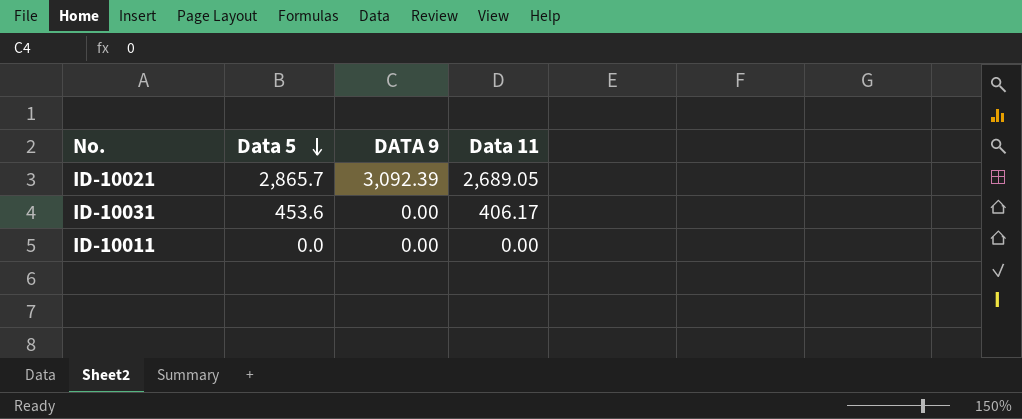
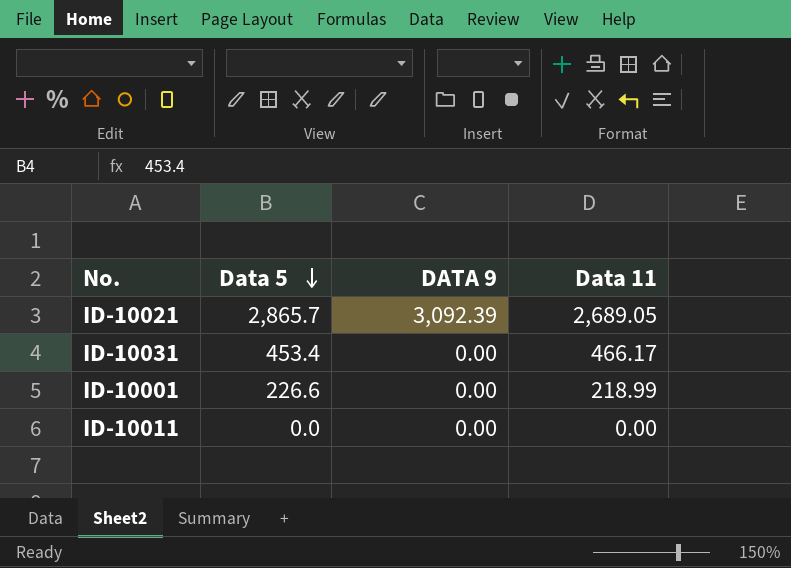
ID-10031 | Data 5: 453.6 -> 453.4
ID-10031 | Data 11: 406.17 -> 466.17
row ID-10001: none -> 226.6 | 0.00 | 218.99

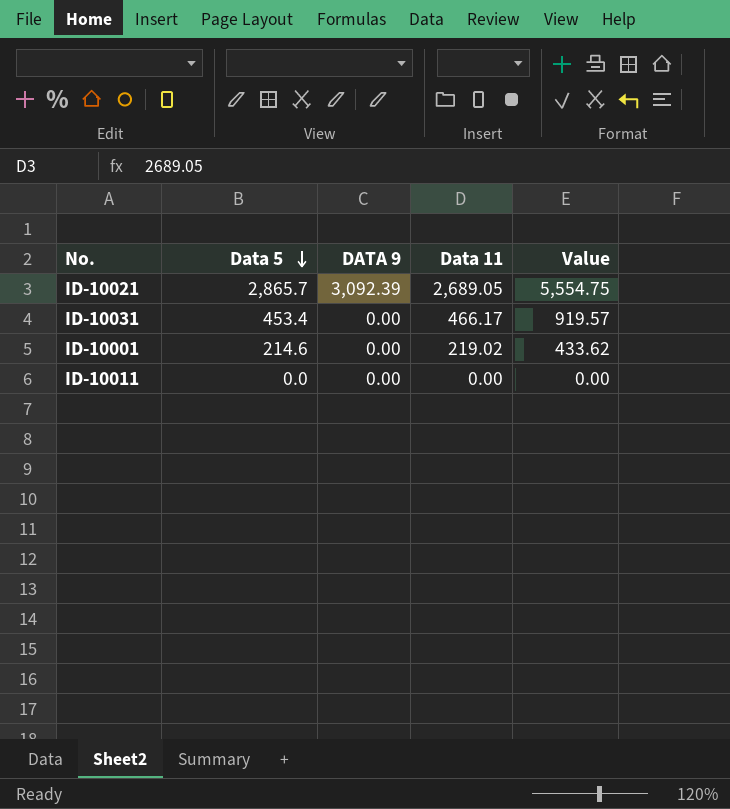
column Value | formula: none -> [Data 5] + [Data 11]
ID-10001 | Data 5: 226.6 -> 214.6
ID-10001 | Data 11: 218.99 -> 219.02

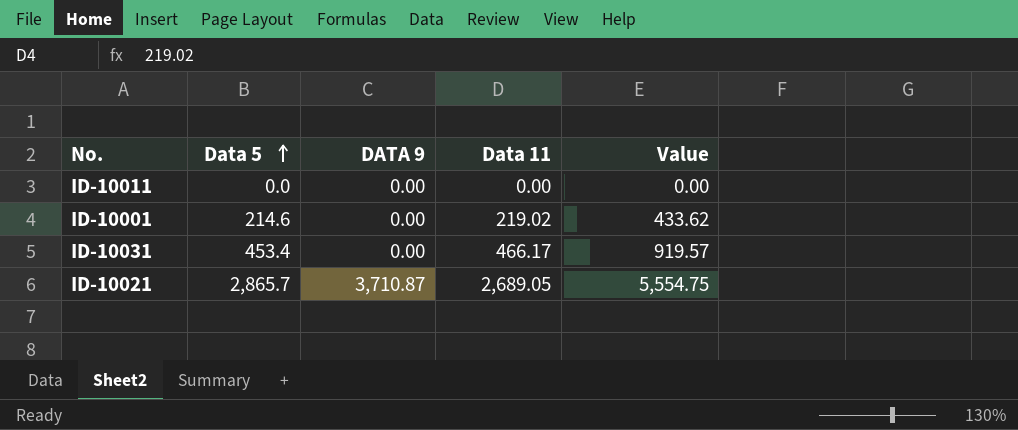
row order: Data 5 descending -> Data 5 ascending
ID-10021 | DATA 9: 3,092.39 -> 3,710.87

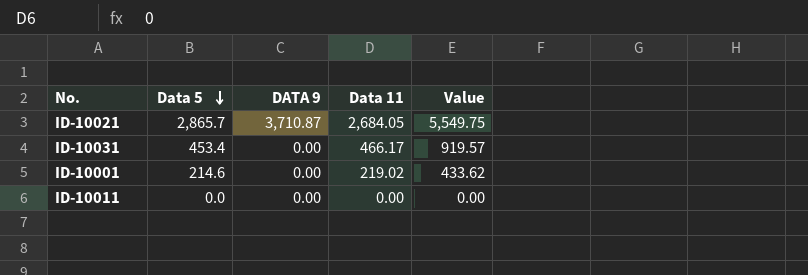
row order: Data 5 ascending -> Data 5 descending
ID-10021 | Data 11: 2,689.05 -> 2,684.05
ID-10021 | Value: 5,554.75 -> 5,549.75

